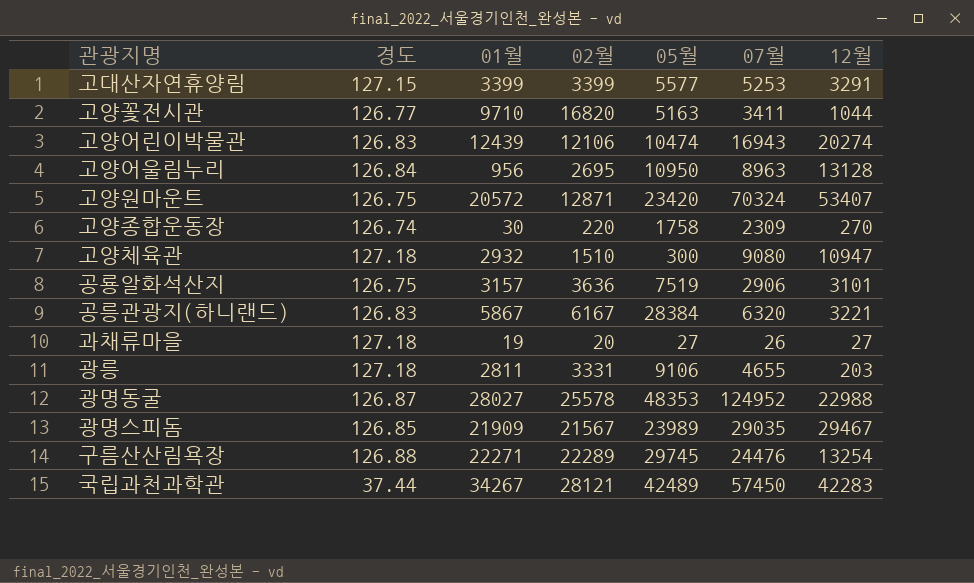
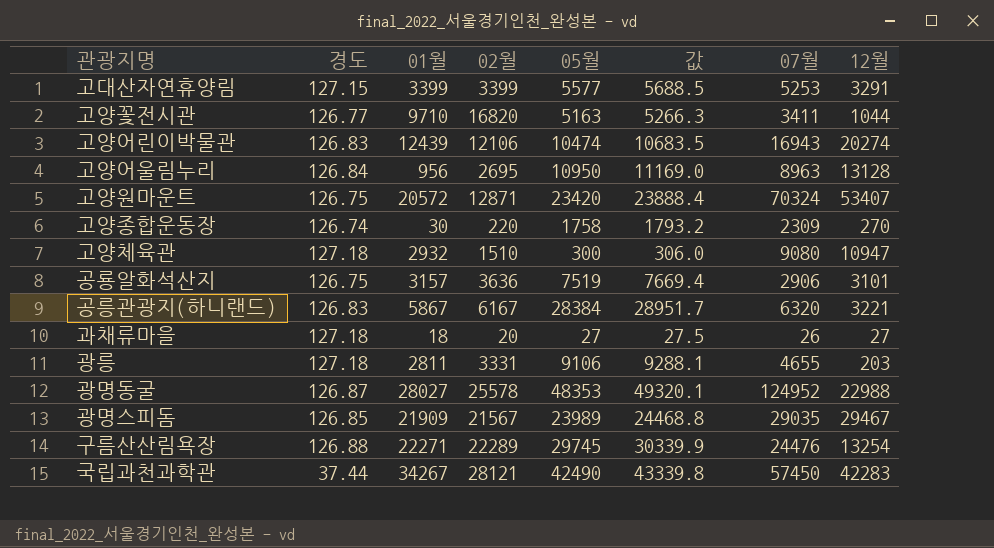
column 값 | formula: none -> [05월] * 1.02
과채류마을 | 01월: 19 -> 18
국립과천과학관 | 05월: 42489 -> 42490

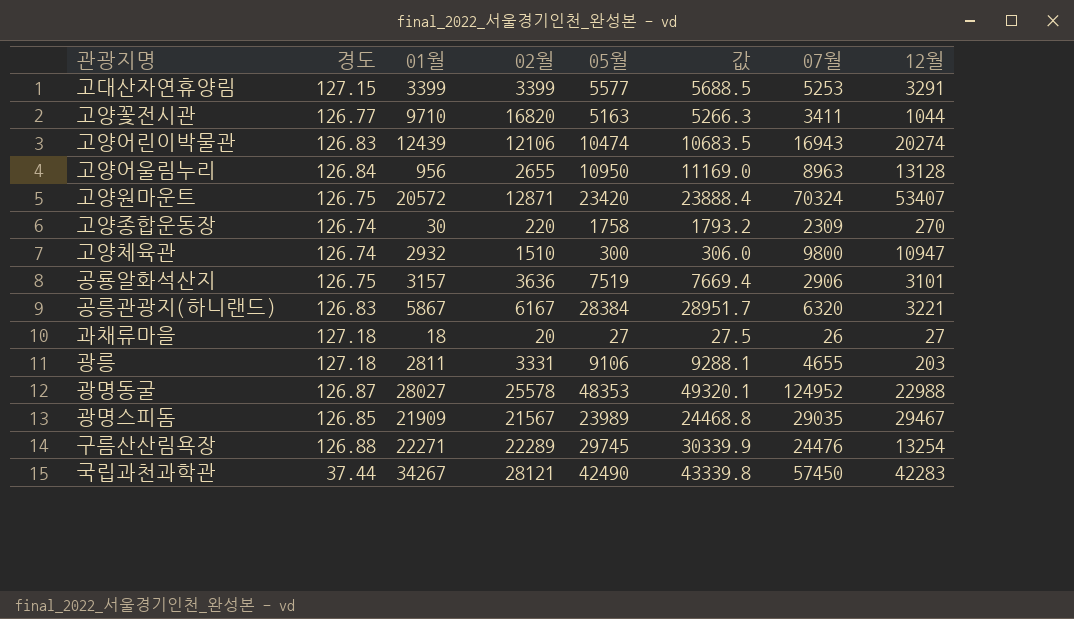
고양어울림누리 | 02월: 2695 -> 2655
고양체육관 | 경도: 127.18 -> 126.74
고양체육관 | 07월: 9080 -> 9800

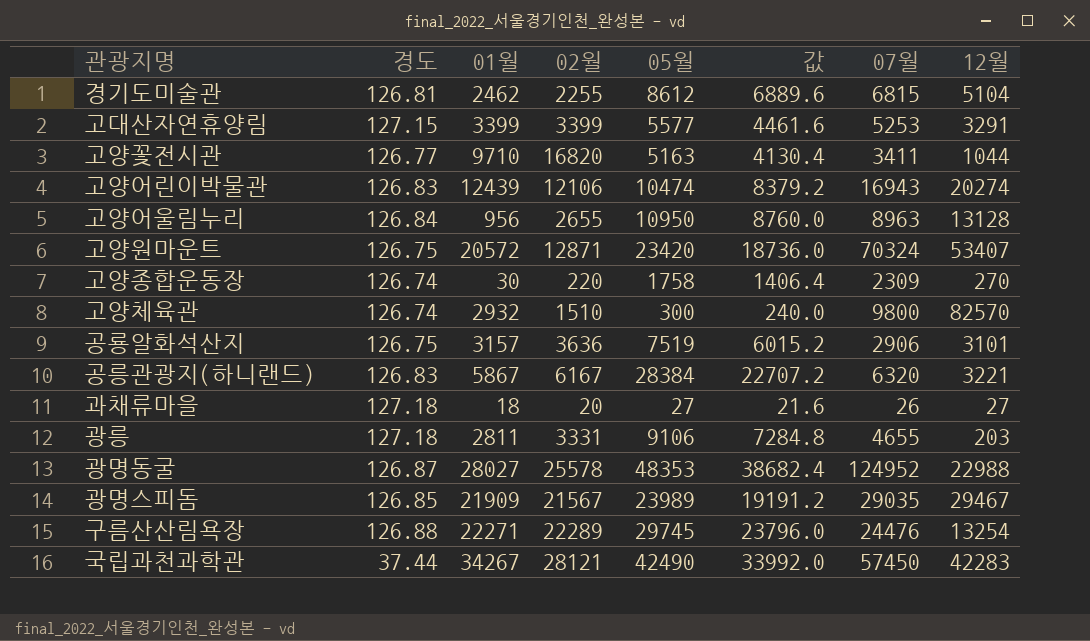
column 값 | formula: [05월] * 1.02 -> [05월] * 0.8
row 경기도미술관: none -> 126.81 | 2462 | 2255 | 8612 | 6889.6 | 6815 | 5104
고양체육관 | 12월: 10947 -> 82570

